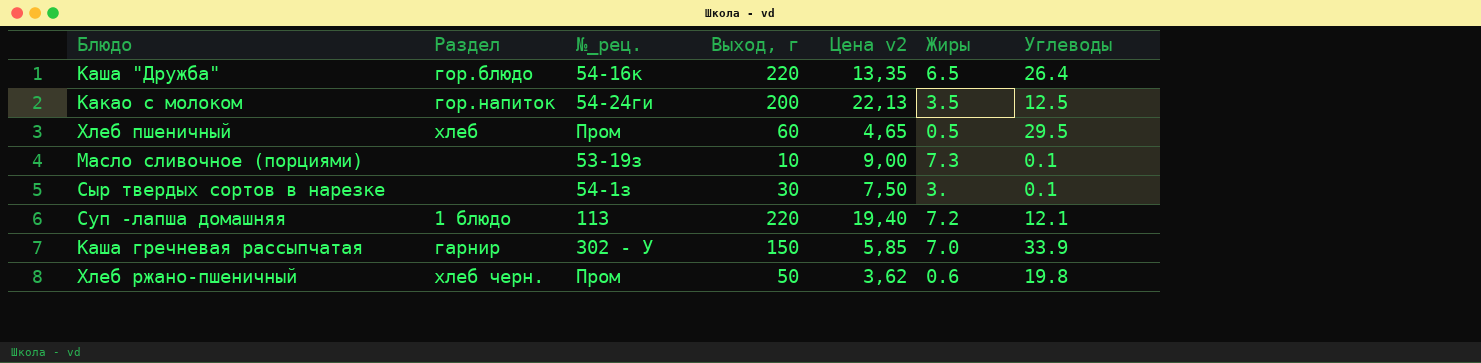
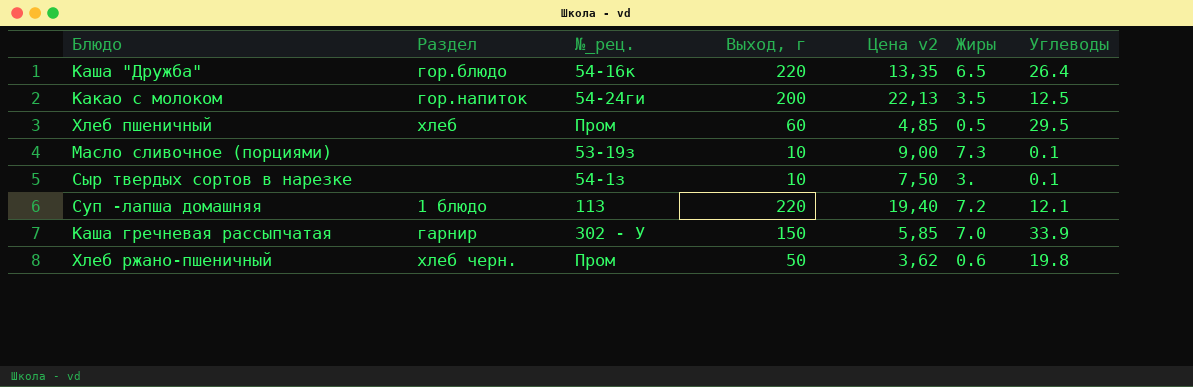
Хлеб пшеничный | Цена v2: 4,65 -> 4,85
Сыр твердых сортов в нарезке | Выход, г: 30 -> 10

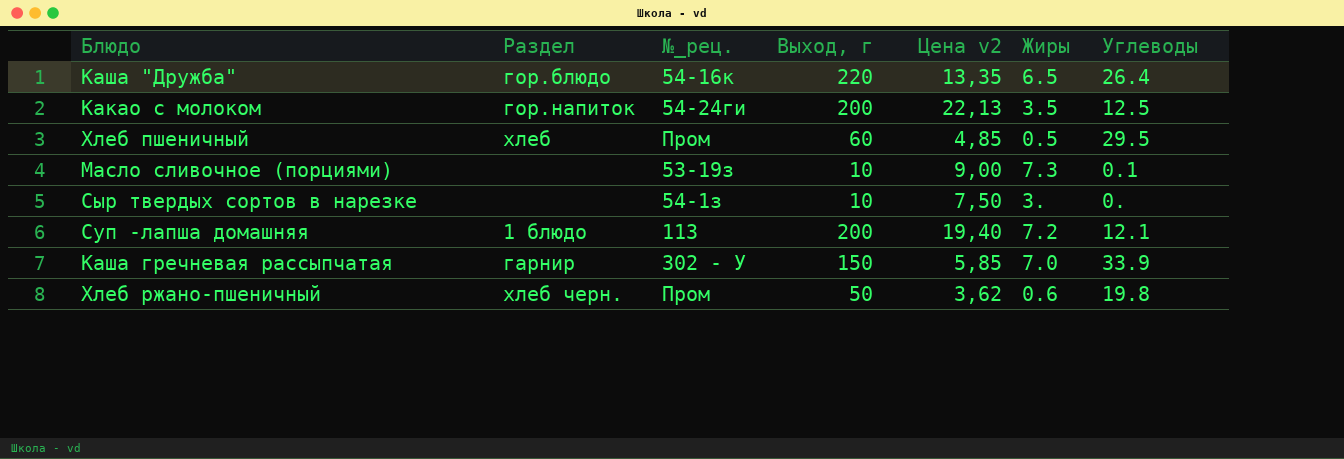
Сыр твердых сортов в нарезке | Углеводы: 0.1 -> 0.
Суп -лапша домашняя | Выход, г: 220 -> 200

